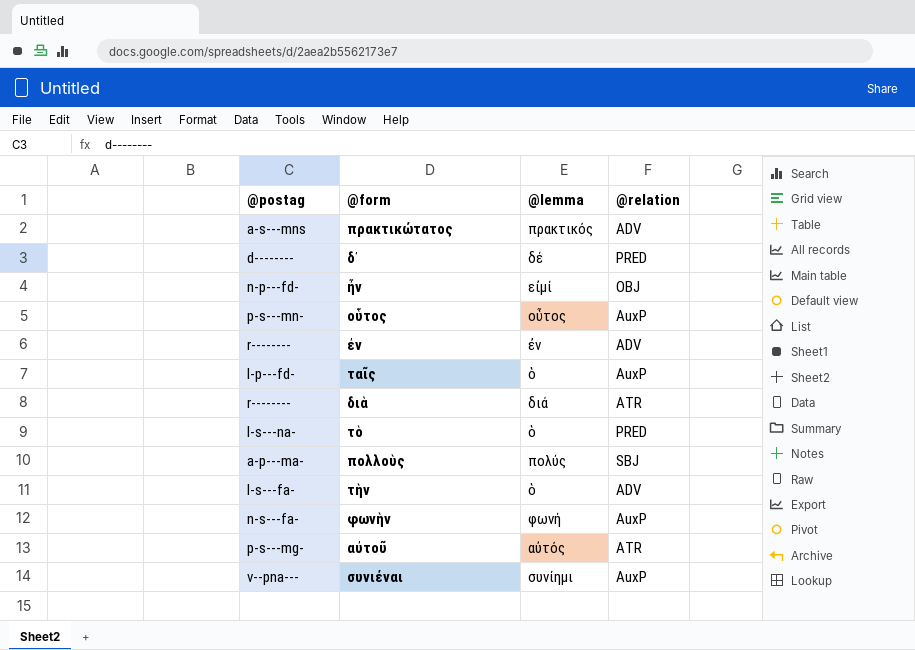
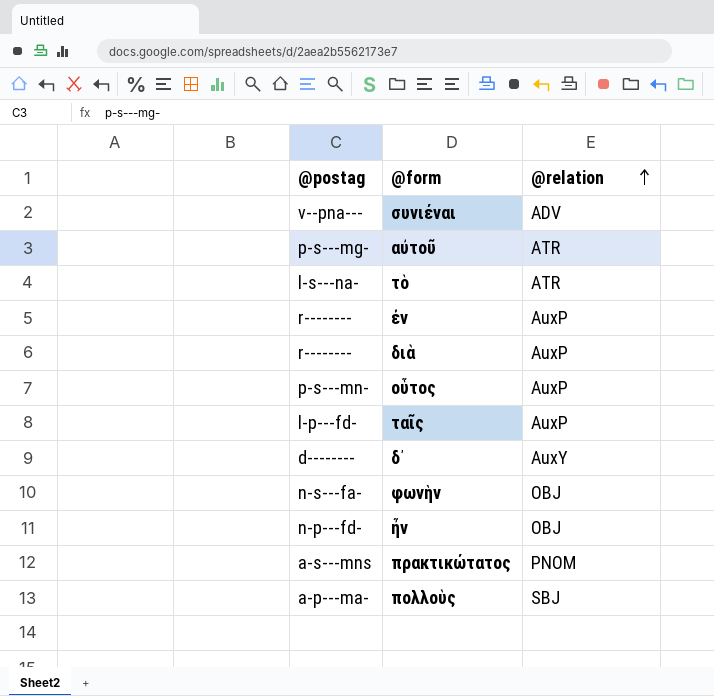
row order: none -> @relation ascending
column @lemma | position: 3 -> none
row τὴν: l-s---fa- | ὁ | ADV -> none
συνιέναι | @relation: AuxP -> ADV
τὸ | @relation: PRED -> ATR
ἐν | @relation: ADV -> AuxP
διὰ | @relation: ATR -> AuxP
δ᾽ | @relation: PRED -> AuxY
φωνὴν | @relation: AuxP -> OBJ
πρακτικώτατος | @relation: ADV -> PNOM

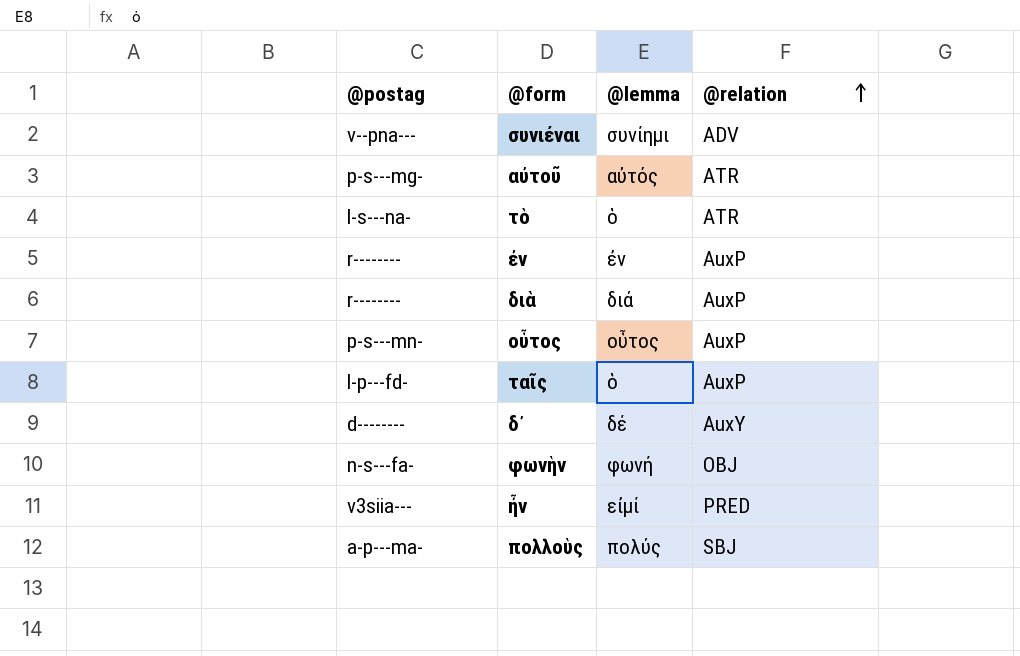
column @lemma | position: none -> 3
row πρακτικώτατος: a-s---mns | PNOM -> none
ἦν | @postag: n-p---fd- -> v3siia---
ἦν | @relation: OBJ -> PRED

